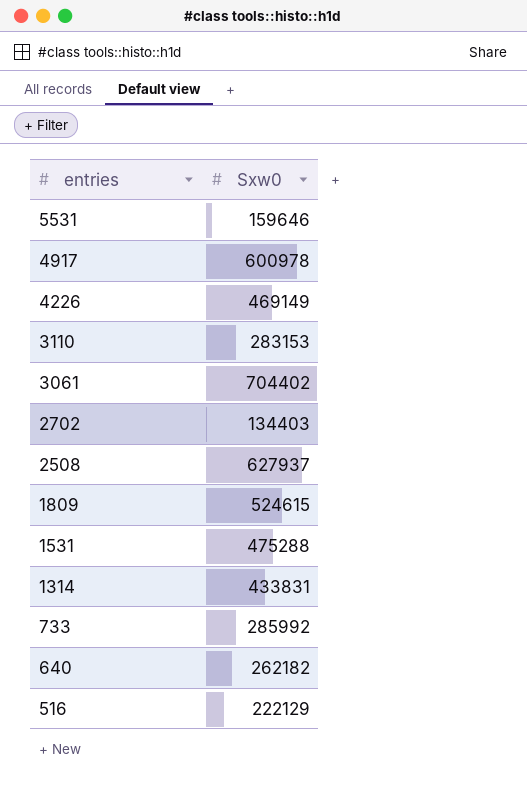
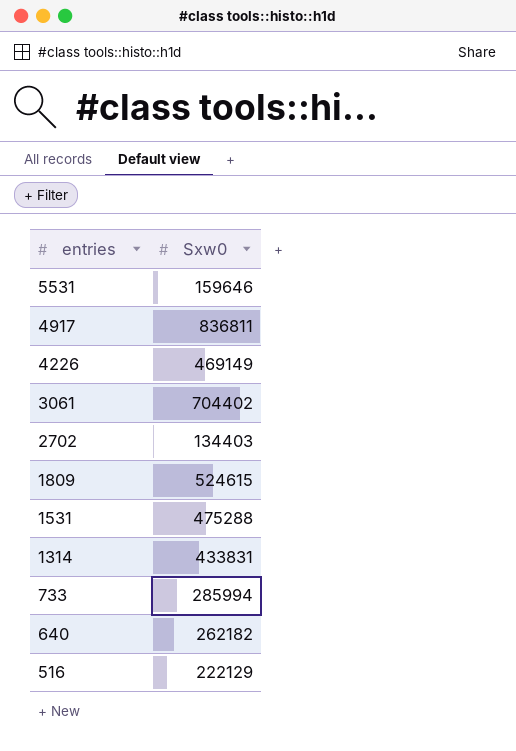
row 3110: 283153 -> none
row 2508: 627937 -> none
4917 | Sxw0: 600978 -> 836811
733 | Sxw0: 285992 -> 285994

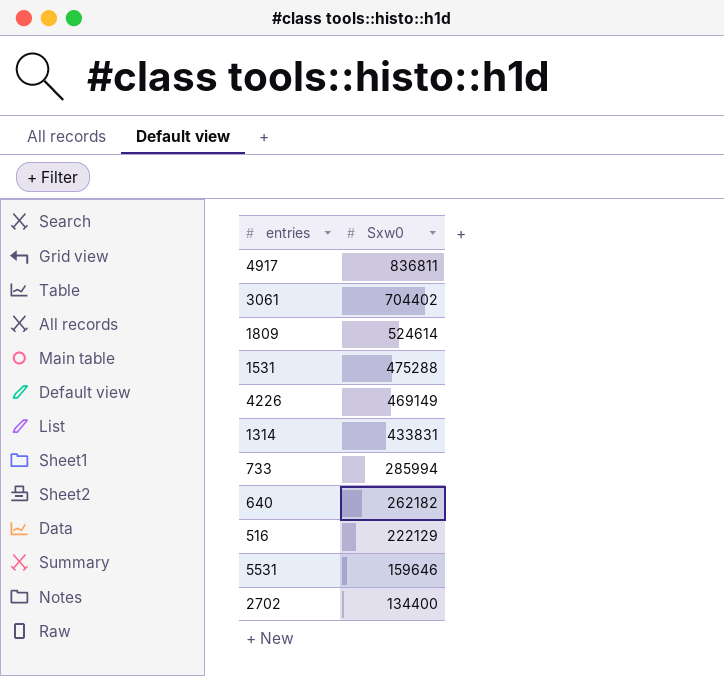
row order: entries descending -> Sxw0 descending
1809 | Sxw0: 524615 -> 524614
2702 | Sxw0: 134403 -> 134400

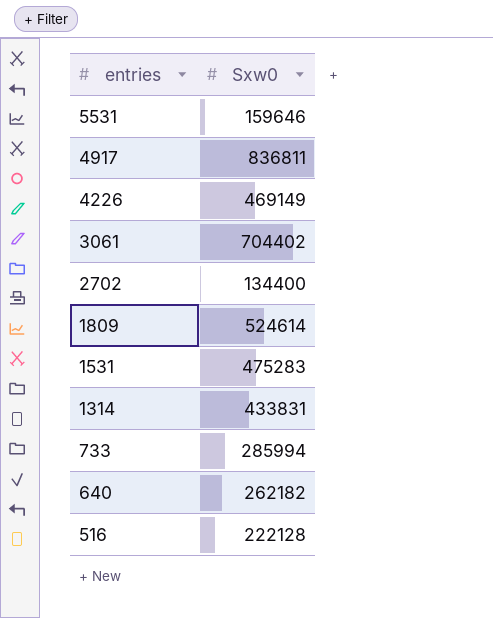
row order: Sxw0 descending -> entries descending
1531 | Sxw0: 475288 -> 475283
516 | Sxw0: 222129 -> 222128

